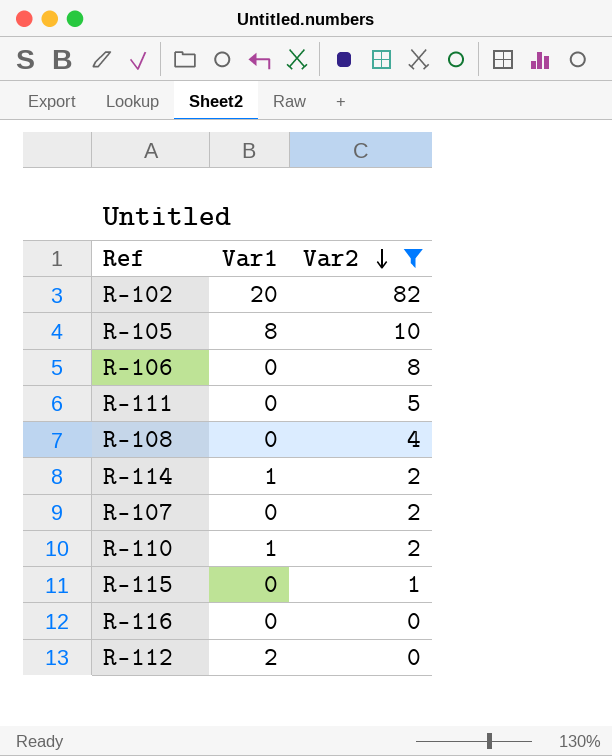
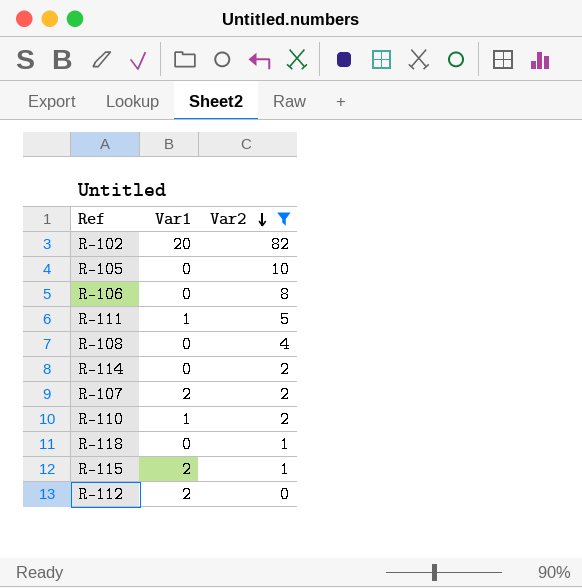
row R-116: 0 | 0 -> none
R-105 | Var1: 8 -> 0
R-111 | Var1: 0 -> 1
R-114 | Var1: 1 -> 0
R-107 | Var1: 0 -> 2
row R-118: none -> 0 | 1
R-115 | Var1: 0 -> 2

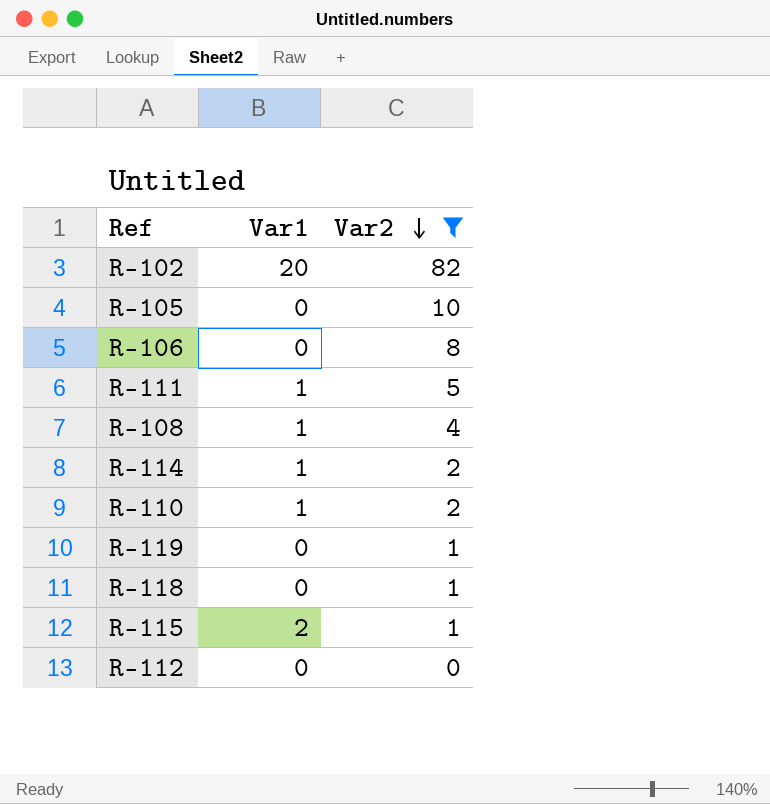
row R-107: 2 | 2 -> none
R-108 | Var1: 0 -> 1
R-114 | Var1: 0 -> 1
row R-119: none -> 0 | 1
R-112 | Var1: 2 -> 0

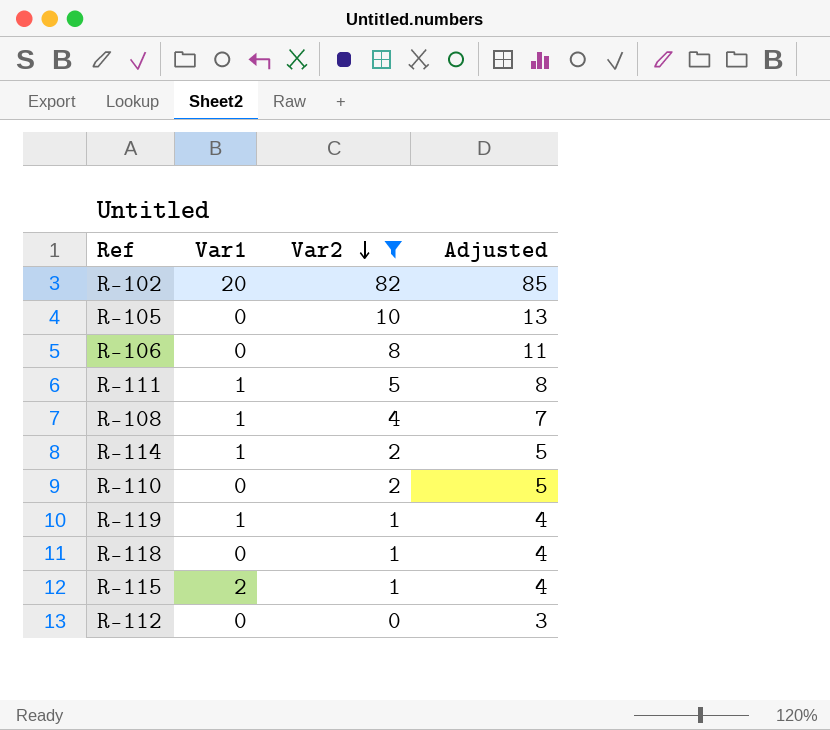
column Adjusted | formula: none -> [Var2] + 3
R-110 | Var1: 1 -> 0
R-119 | Var1: 0 -> 1

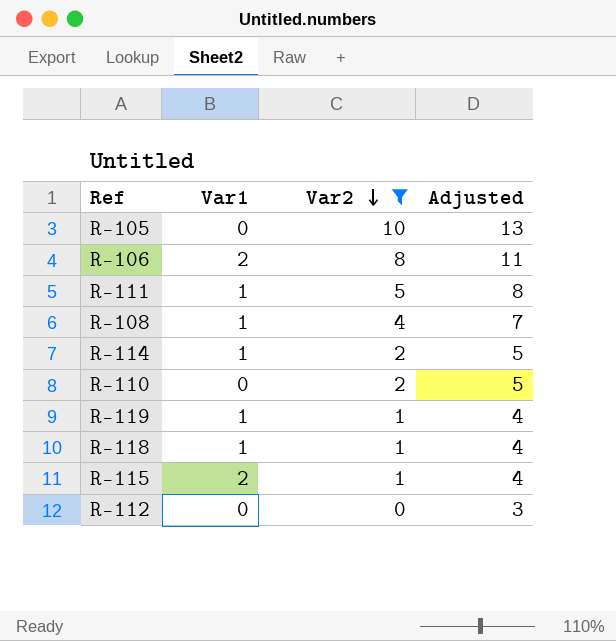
row R-102: 20 | 82 | 85 -> none
R-106 | Var1: 0 -> 2
R-118 | Var1: 0 -> 1

